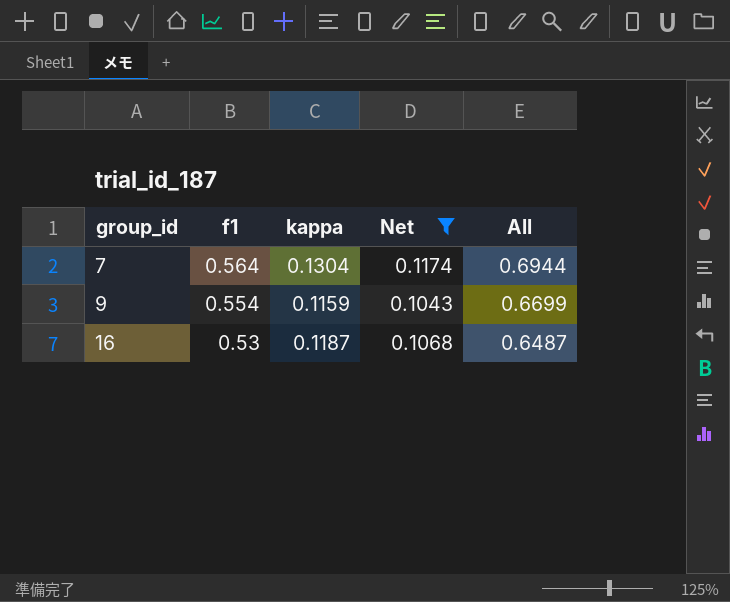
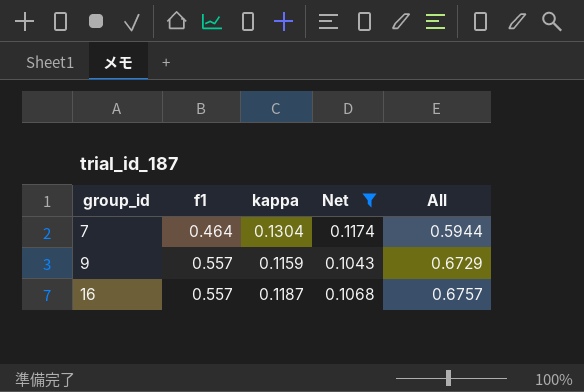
7 | f1: 0.564 -> 0.464
7 | All: 0.6944 -> 0.5944
9 | f1: 0.554 -> 0.557
9 | All: 0.6699 -> 0.6729
16 | f1: 0.53 -> 0.557
16 | All: 0.6487 -> 0.6757

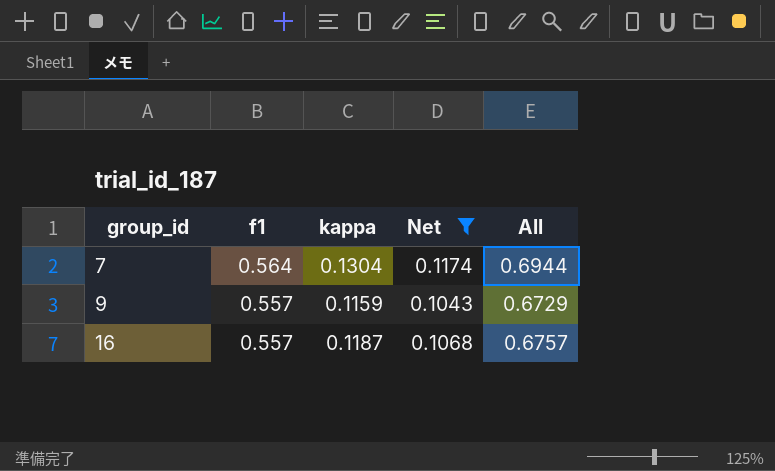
7 | f1: 0.464 -> 0.564
7 | All: 0.5944 -> 0.6944

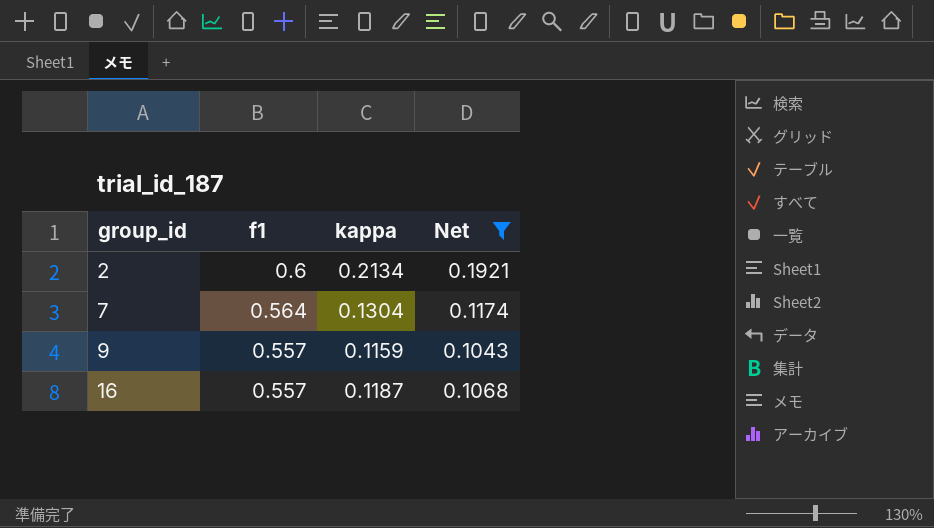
column All | formula: [f1] + [kappa] -> none
row 2: none -> 0.6 | 0.2134 | 0.1921

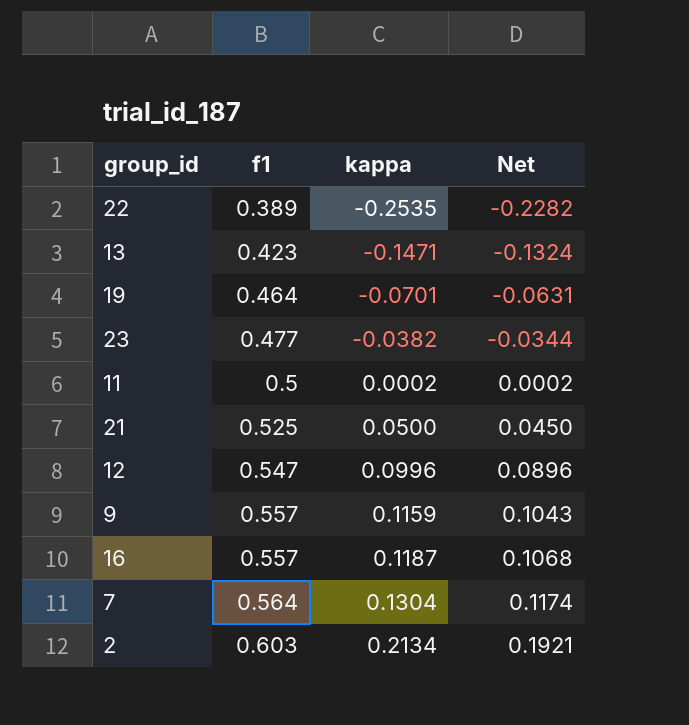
filter: Net >= 0.1043 -> none
row order: group_id ascending -> f1 ascending
2 | f1: 0.6 -> 0.603

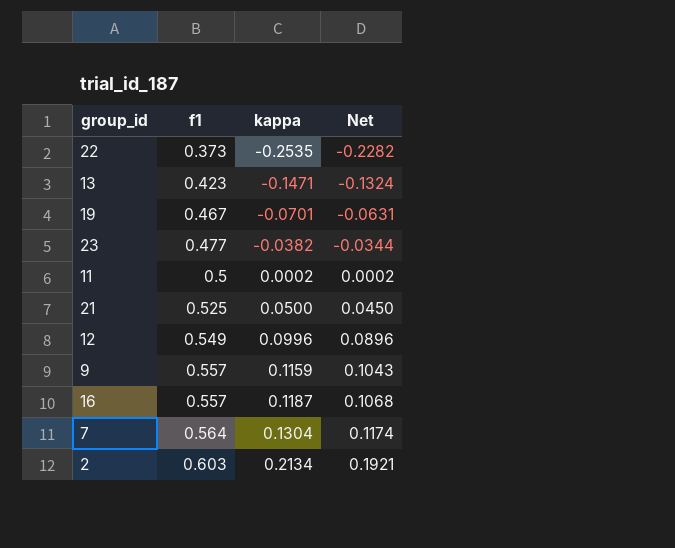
22 | f1: 0.389 -> 0.373
19 | f1: 0.464 -> 0.467
12 | f1: 0.547 -> 0.549

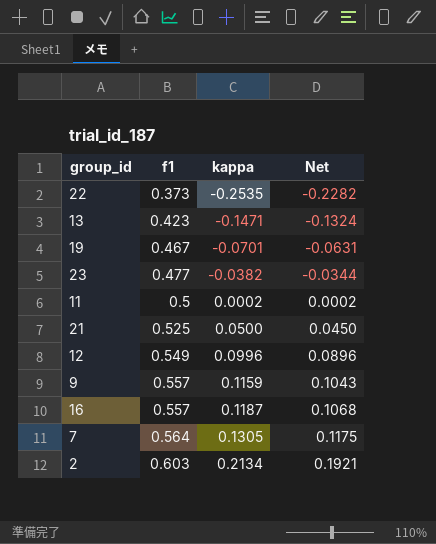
7 | kappa: 0.1304 -> 0.1305
7 | Net: 0.1174 -> 0.1175

